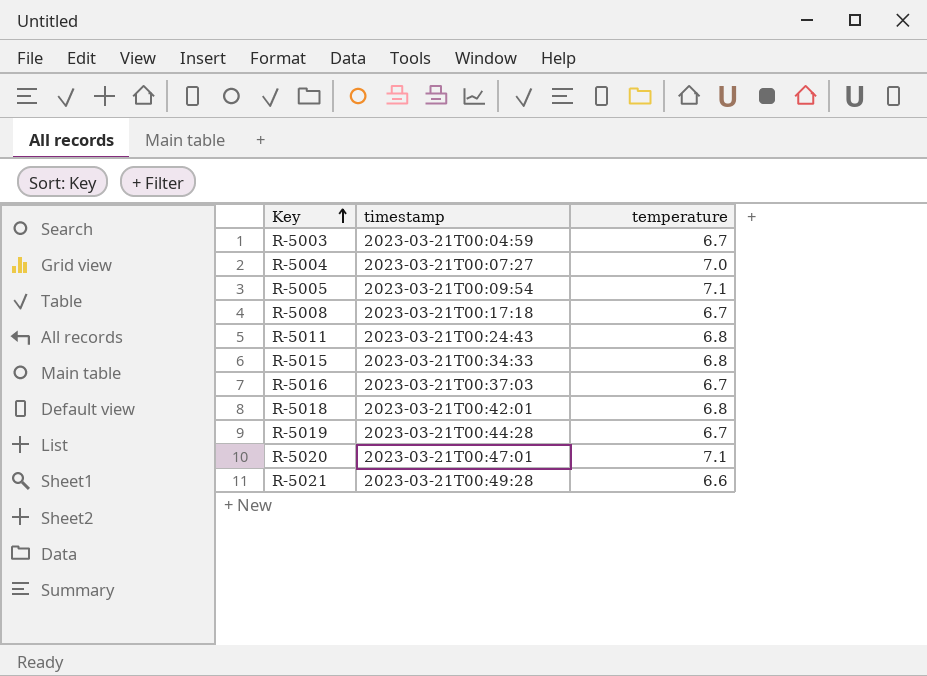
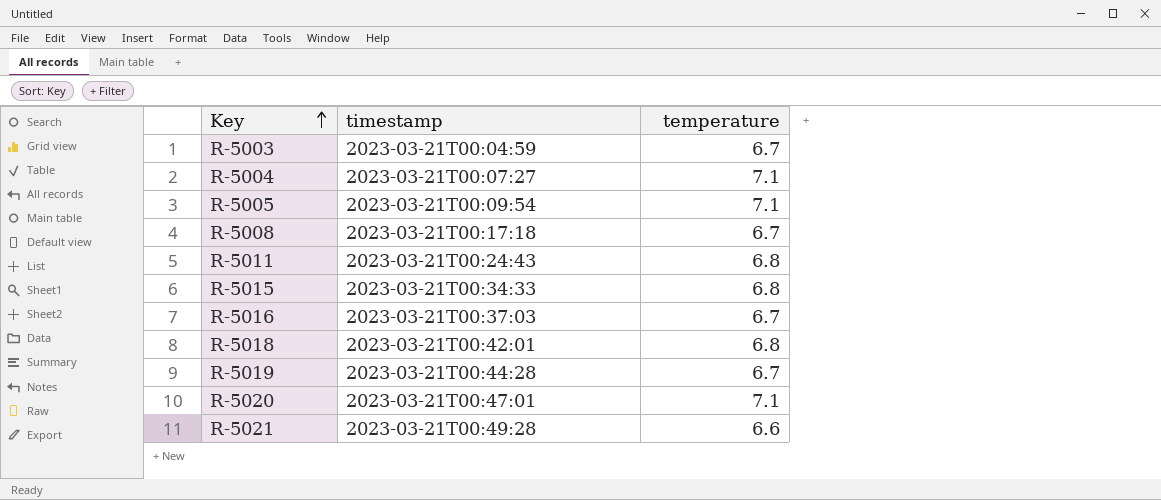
R-5004 | temperature: 7.0 -> 7.1

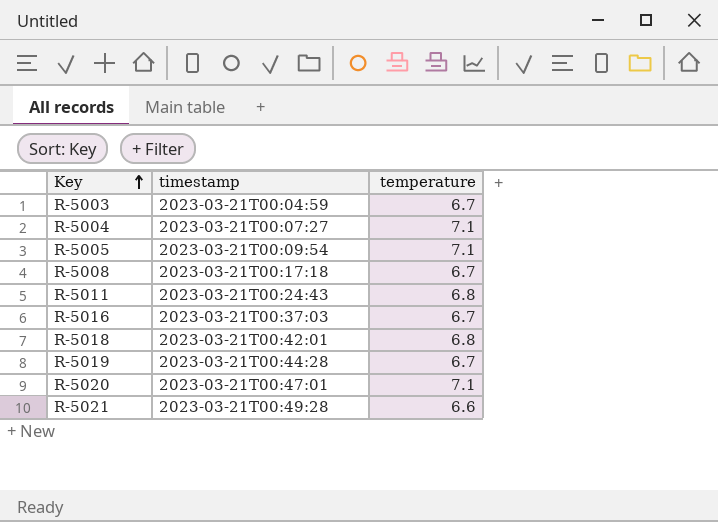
row R-5015: 2023-03-21T00:34:33 | 6.8 -> none

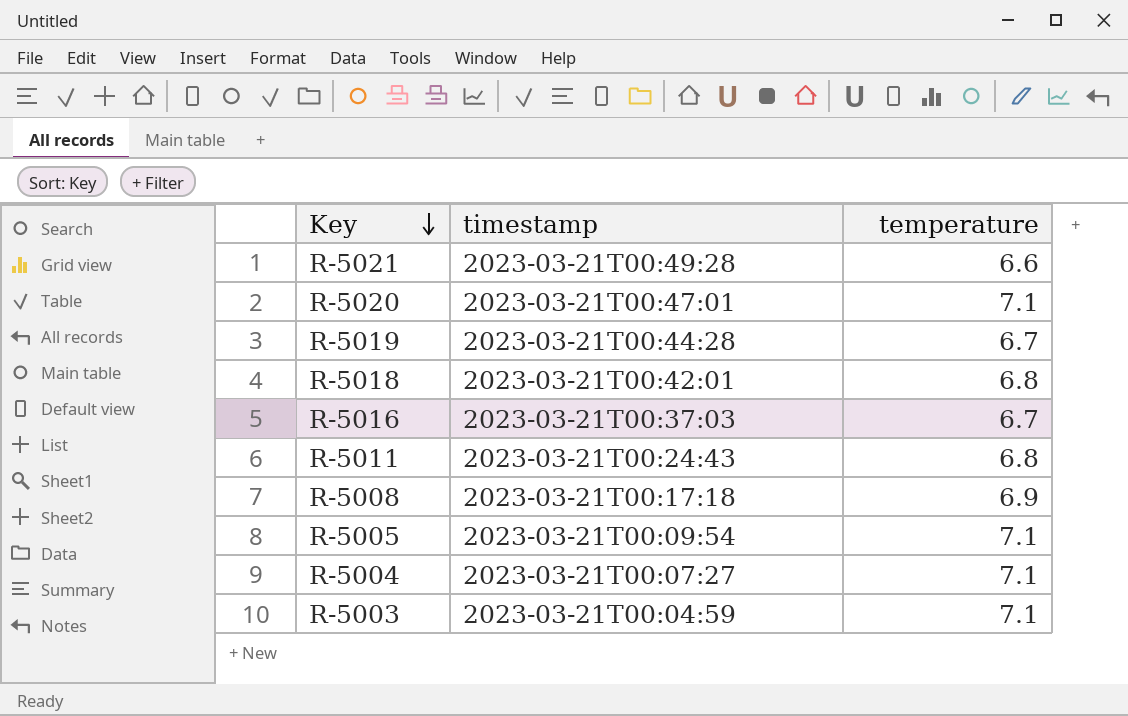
row order: Key ascending -> Key descending
R-5008 | temperature: 6.7 -> 6.9
R-5003 | temperature: 6.7 -> 7.1

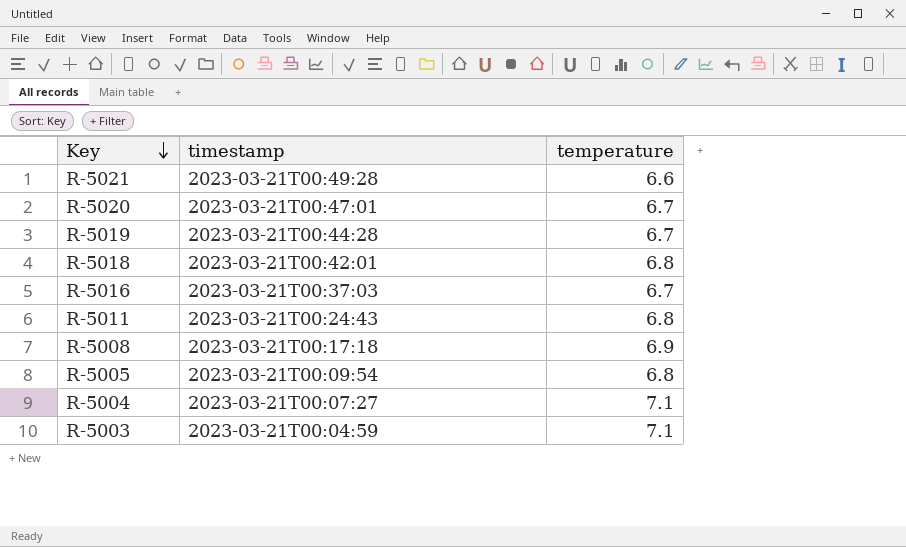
R-5020 | temperature: 7.1 -> 6.7
R-5005 | temperature: 7.1 -> 6.8

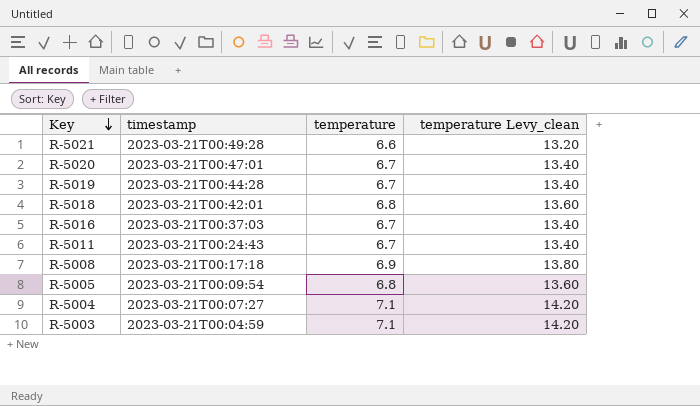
column temperature Levy_clean | formula: none -> [temperature] * 2
R-5011 | temperature: 6.8 -> 6.7

